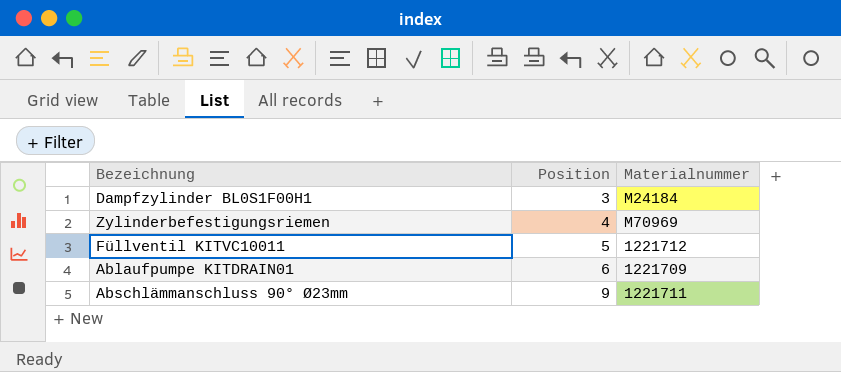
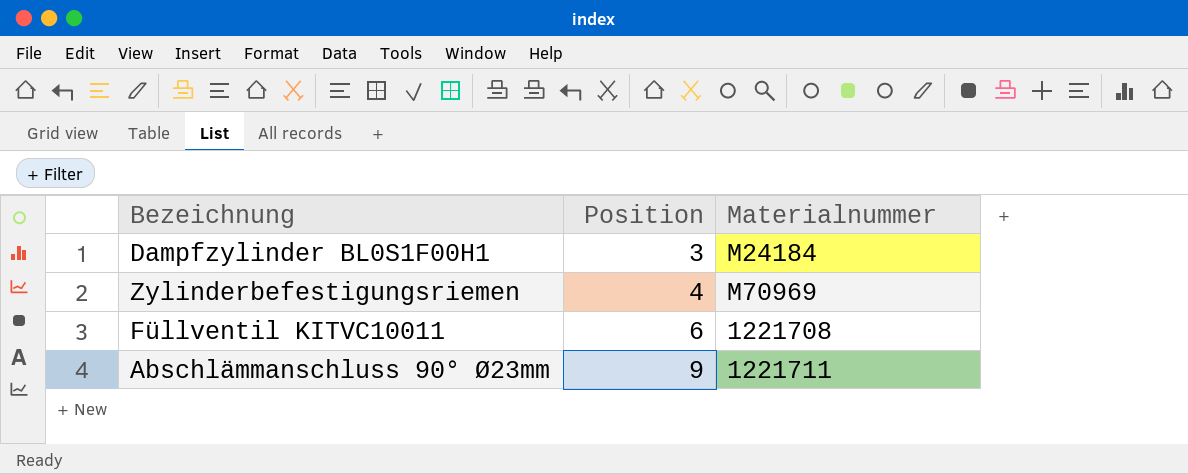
row Ablaufpumpe KITDRAIN01: 6 | 1221709 -> none
Füllventil KITVC10011 | Position: 5 -> 6
Füllventil KITVC10011 | Materialnummer: 1221712 -> 1221708

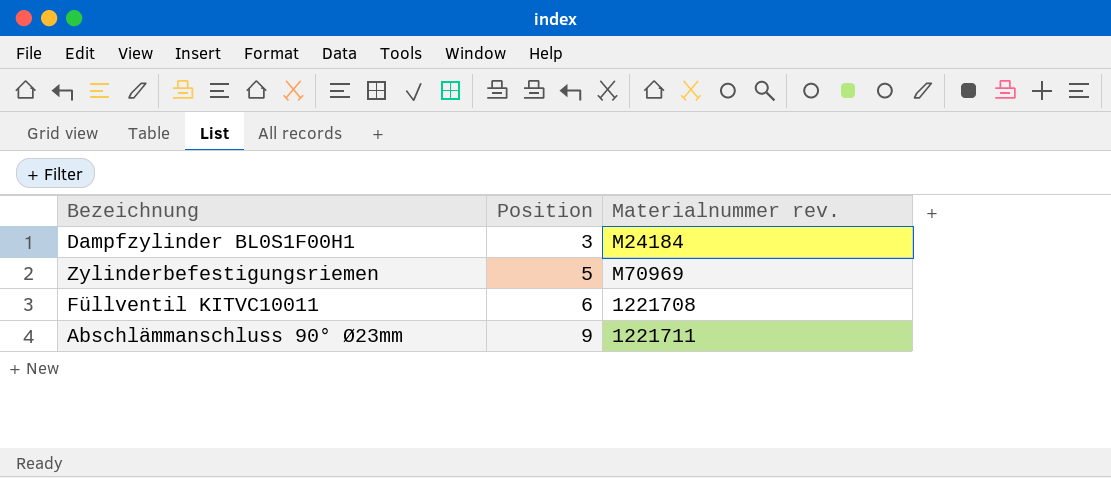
column name: Materialnummer -> Materialnummer rev.
Zylinderbefestigungsriemen | Position: 4 -> 5

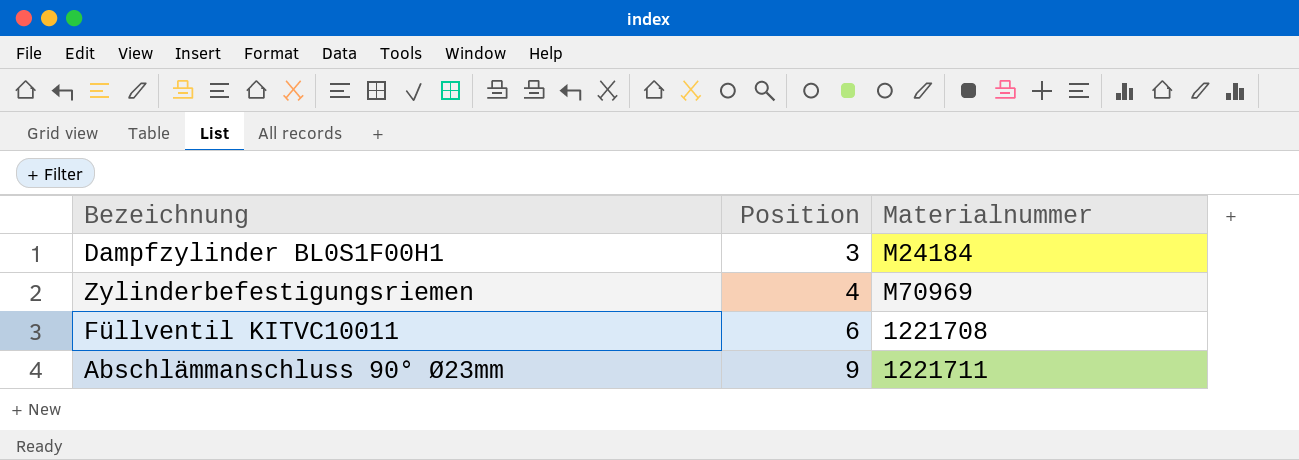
column name: Materialnummer rev. -> Materialnummer
Zylinderbefestigungsriemen | Position: 5 -> 4

